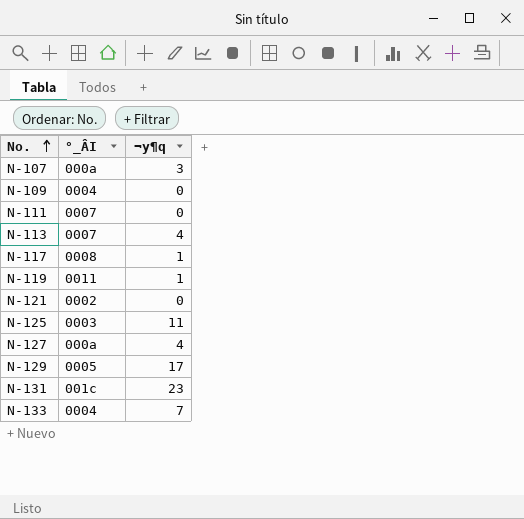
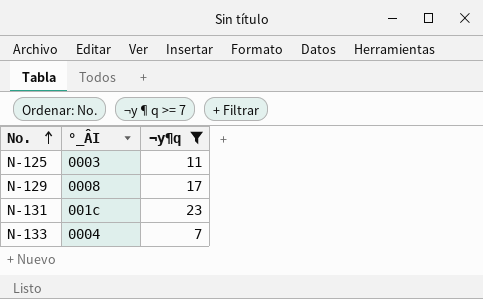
filter: none -> ¬y¶q >= 7
N-129 | °_ÂI: 0005 -> 0008

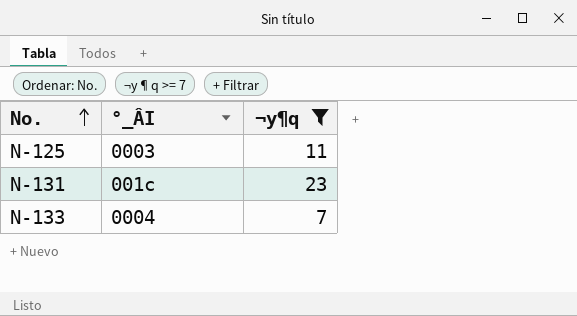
row N-129: 0008 | 17 -> none

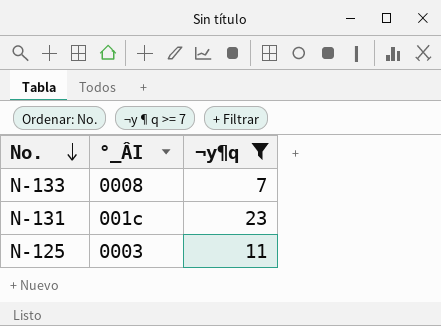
row order: No. ascending -> No. descending
N-133 | °_ÂI: 0004 -> 0008

